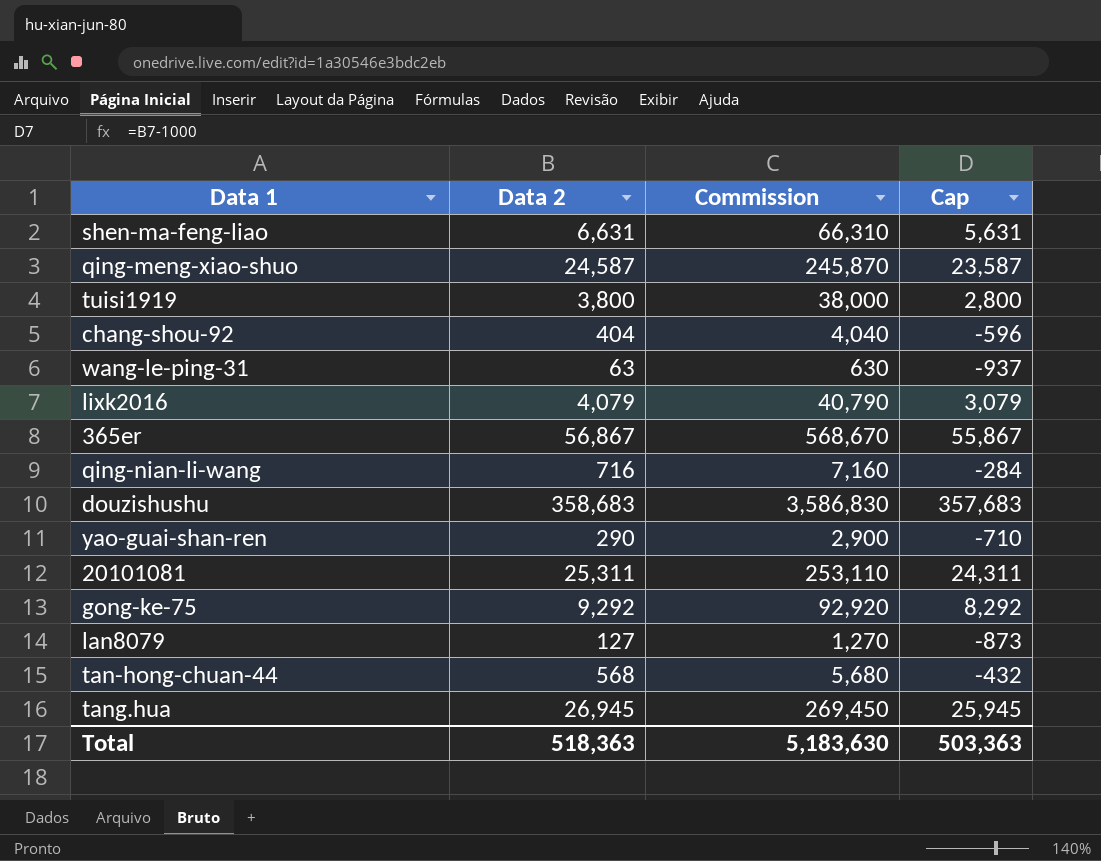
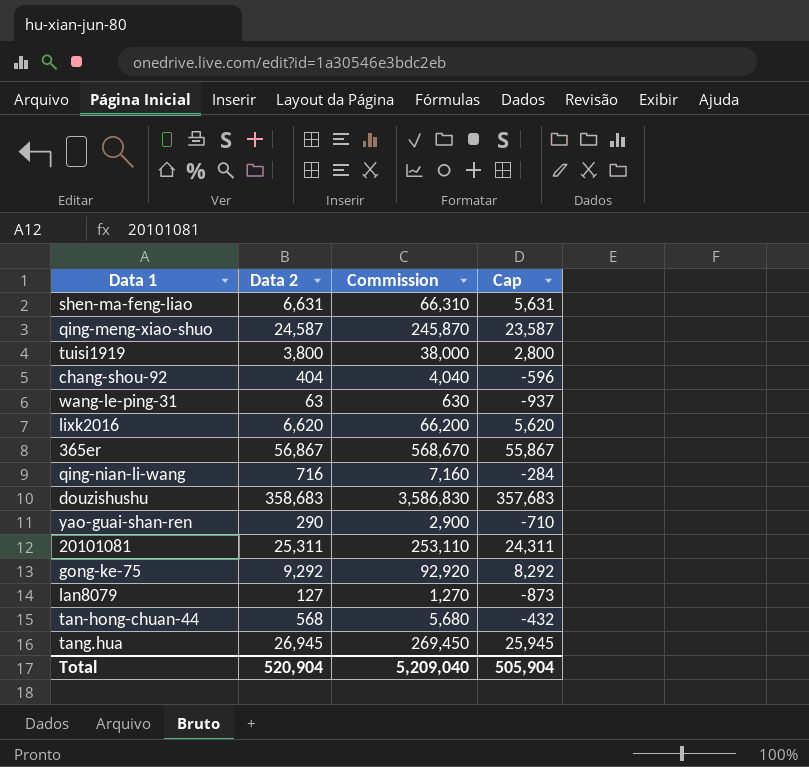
lixk2016 | Data 2: 4,079 -> 6,620
lixk2016 | Commission: 40,790 -> 66,200
lixk2016 | Cap: 3,079 -> 5,620
Total | Data 2: 518,363 -> 520,904
Total | Commission: 5,183,630 -> 5,209,040
Total | Cap: 503,363 -> 505,904

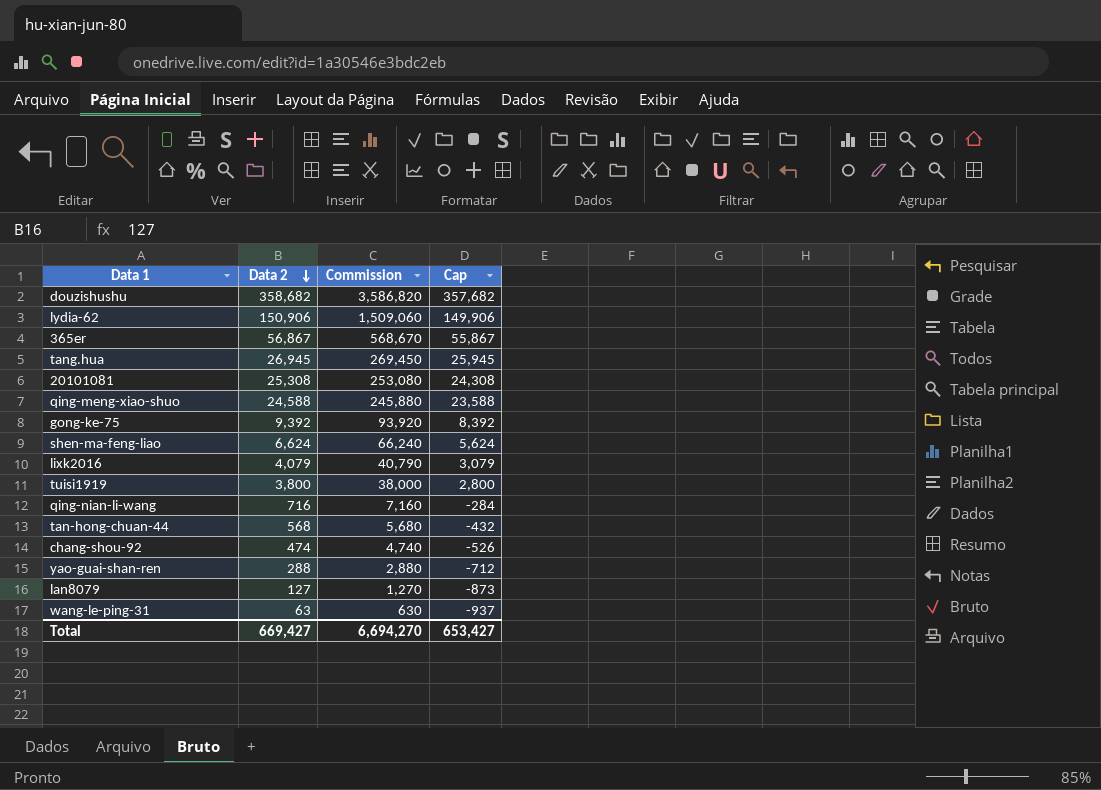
row order: none -> Data 2 descending
douzishushu | Data 2: 358,683 -> 358,682
douzishushu | Commission: 3,586,830 -> 3,586,820
douzishushu | Cap: 357,683 -> 357,682
row lydia-62: none -> 150,906 | 1,509,060 | 149,906
20101081 | Data 2: 25,311 -> 25,308
20101081 | Commission: 253,110 -> 253,080
20101081 | Cap: 24,311 -> 24,308
qing-meng-xiao-shuo | Data 2: 24,587 -> 24,588
qing-meng-xiao-shuo | Commission: 245,870 -> 245,880
qing-meng-xiao-shuo | Cap: 23,587 -> 23,588
gong-ke-75 | Data 2: 9,292 -> 9,392
gong-ke-75 | Commission: 92,920 -> 93,920
gong-ke-75 | Cap: 8,292 -> 8,392
shen-ma-feng-liao | Data 2: 6,631 -> 6,624
shen-ma-feng-liao | Commission: 66,310 -> 66,240
shen-ma-feng-liao | Cap: 5,631 -> 5,624
lixk2016 | Data 2: 6,620 -> 4,079
lixk2016 | Commission: 66,200 -> 40,790
lixk2016 | Cap: 5,620 -> 3,079
chang-shou-92 | Data 2: 404 -> 474
chang-shou-92 | Commission: 4,040 -> 4,740
chang-shou-92 | Cap: -596 -> -526
yao-guai-shan-ren | Data 2: 290 -> 288
yao-guai-shan-ren | Commission: 2,900 -> 2,880
yao-guai-shan-ren | Cap: -710 -> -712
Total | Data 2: 520,904 -> 669,427
Total | Commission: 5,209,040 -> 6,694,270
Total | Cap: 505,904 -> 653,427

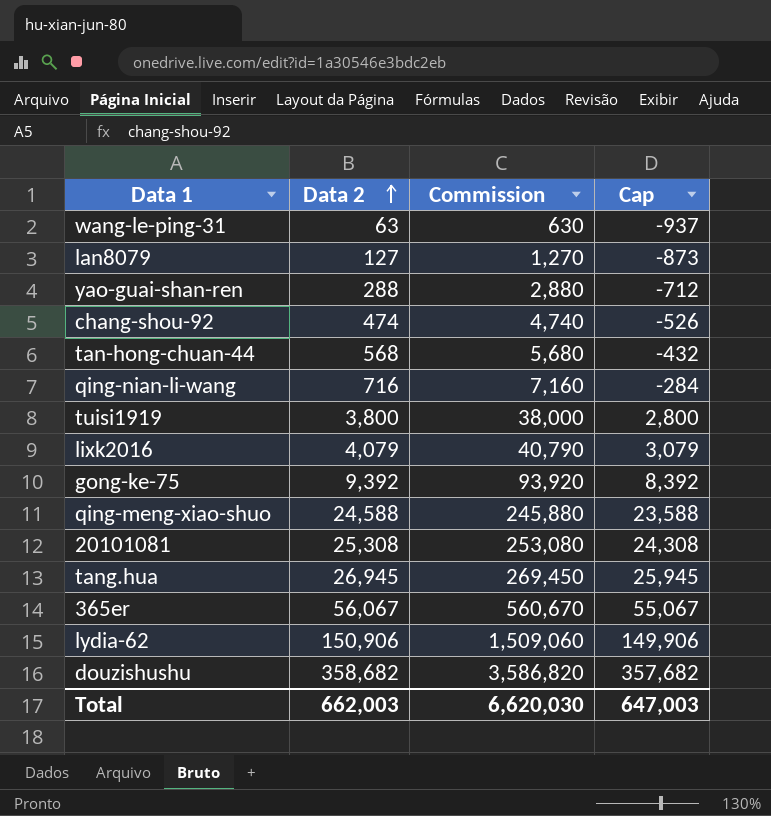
row order: Data 2 descending -> Data 2 ascending
row shen-ma-feng-liao: 6,624 | 66,240 | 5,624 -> none
365er | Data 2: 56,867 -> 56,067
365er | Commission: 568,670 -> 560,670
365er | Cap: 55,867 -> 55,067
Total | Data 2: 669,427 -> 662,003
Total | Commission: 6,694,270 -> 6,620,030
Total | Cap: 653,427 -> 647,003

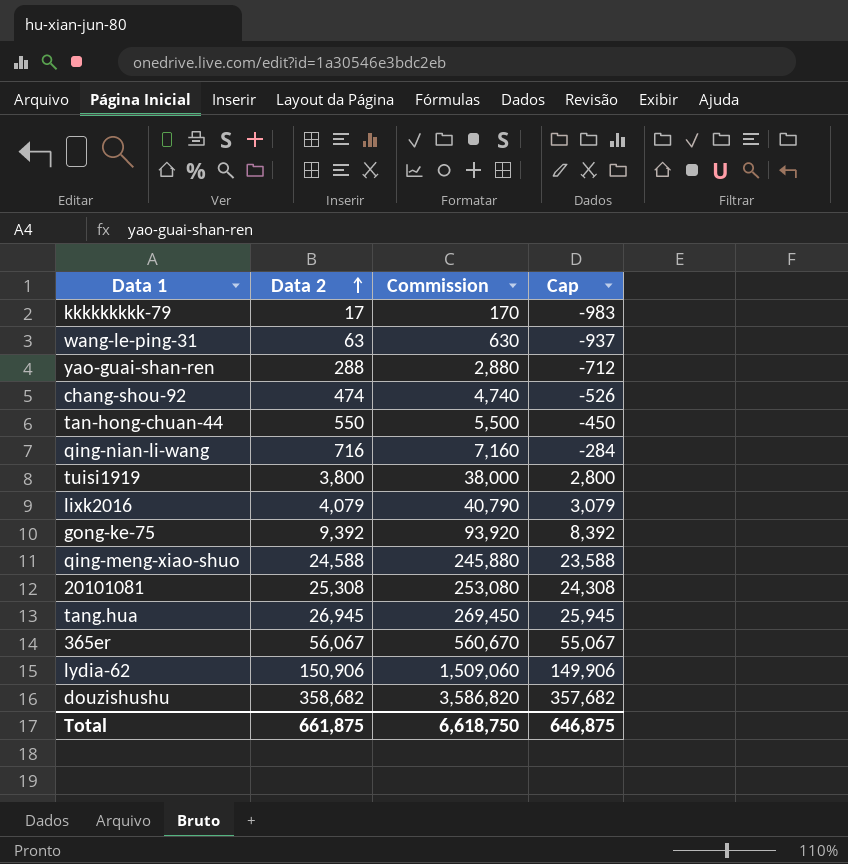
row lan8079: 127 | 1,270 | -873 -> none
row kkkkkkkkk-79: none -> 17 | 170 | -983
tan-hong-chuan-44 | Data 2: 568 -> 550
tan-hong-chuan-44 | Commission: 5,680 -> 5,500
tan-hong-chuan-44 | Cap: -432 -> -450
Total | Data 2: 662,003 -> 661,875
Total | Commission: 6,620,030 -> 6,618,750
Total | Cap: 647,003 -> 646,875

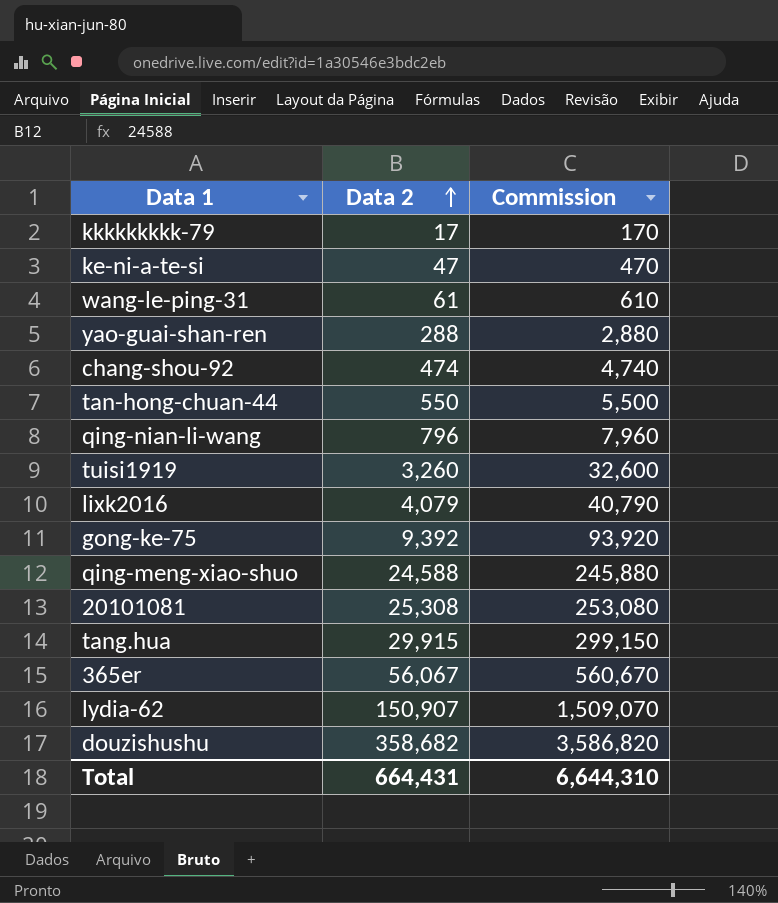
column Cap | formula: [Data 2] - 1000 -> none
row ke-ni-a-te-si: none -> 47 | 470
wang-le-ping-31 | Data 2: 63 -> 61
wang-le-ping-31 | Commission: 630 -> 610
qing-nian-li-wang | Data 2: 716 -> 796
qing-nian-li-wang | Commission: 7,160 -> 7,960
tuisi1919 | Data 2: 3,800 -> 3,260
tuisi1919 | Commission: 38,000 -> 32,600
tang.hua | Data 2: 26,945 -> 29,915
tang.hua | Commission: 269,450 -> 299,150
lydia-62 | Data 2: 150,906 -> 150,907
lydia-62 | Commission: 1,509,060 -> 1,509,070
Total | Data 2: 661,875 -> 664,431
Total | Commission: 6,618,750 -> 6,644,310

